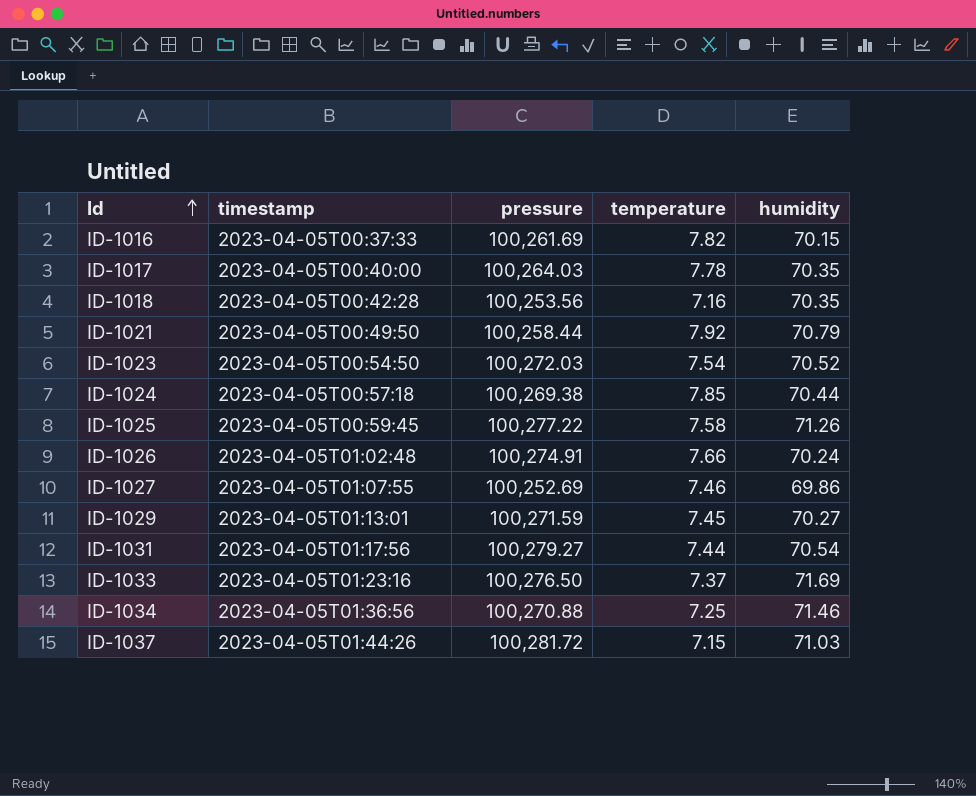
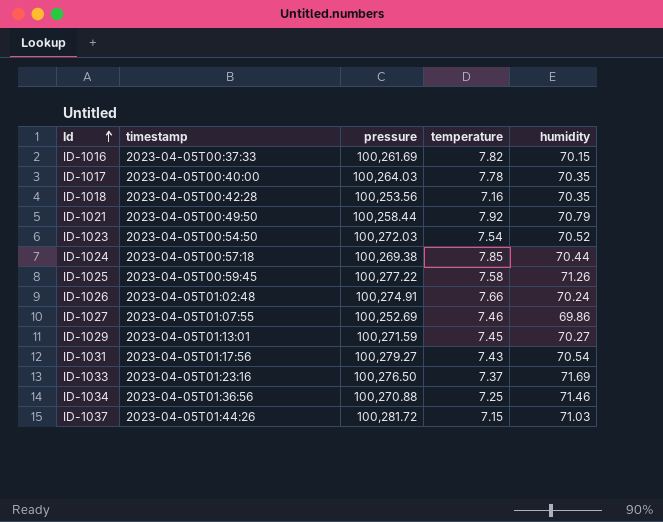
ID-1031 | temperature: 7.44 -> 7.43

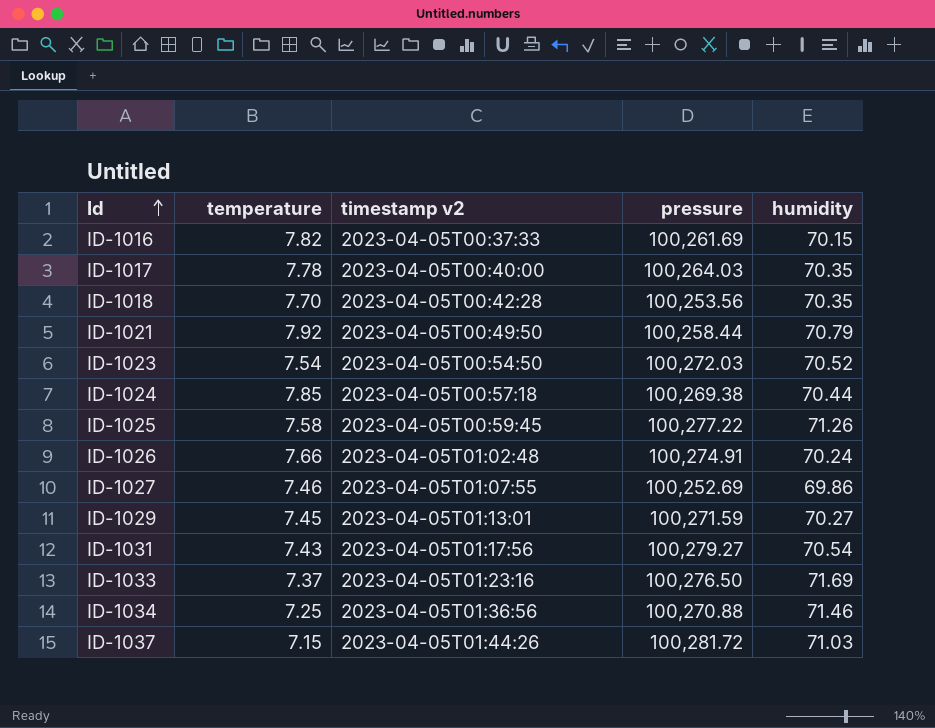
column temperature | position: 4 -> 2
column name: timestamp -> timestamp v2
ID-1018 | temperature: 7.16 -> 7.70

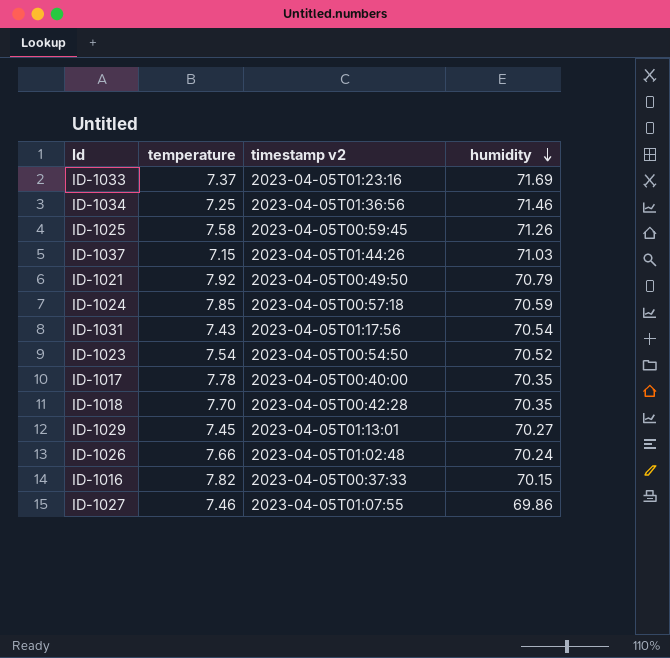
row order: Id ascending -> humidity descending
column pressure | position: 4 -> none
ID-1024 | humidity: 70.44 -> 70.59

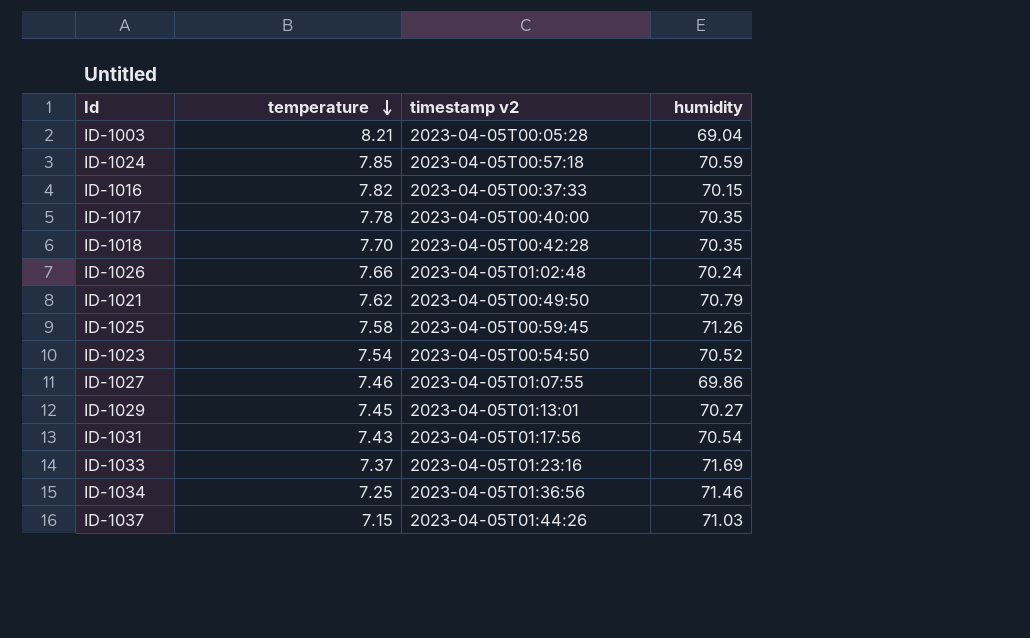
row order: humidity descending -> temperature descending
row ID-1003: none -> 8.21 | 2023-04-05T00:05:28 | 69.04
ID-1021 | temperature: 7.92 -> 7.62

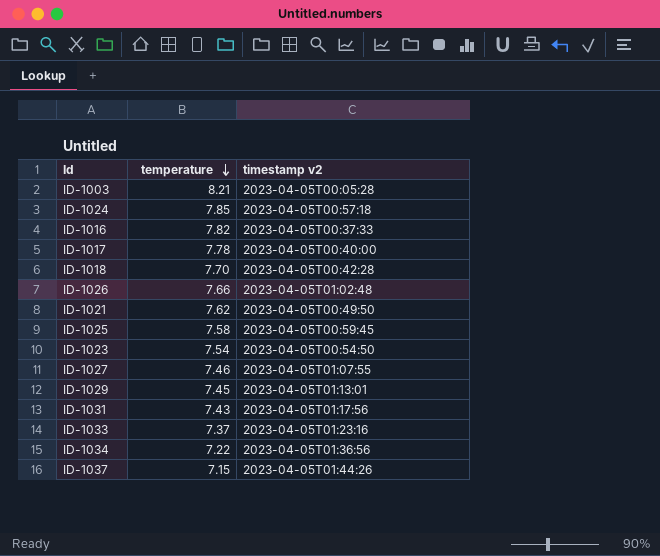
column humidity | position: 4 -> none
ID-1034 | temperature: 7.25 -> 7.22

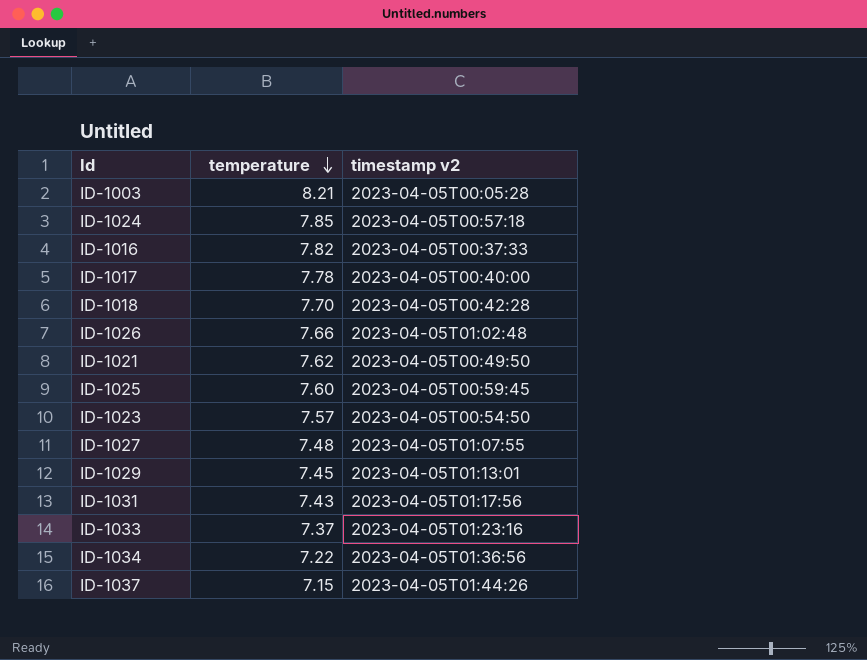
ID-1025 | temperature: 7.58 -> 7.60
ID-1023 | temperature: 7.54 -> 7.57
ID-1027 | temperature: 7.46 -> 7.48

